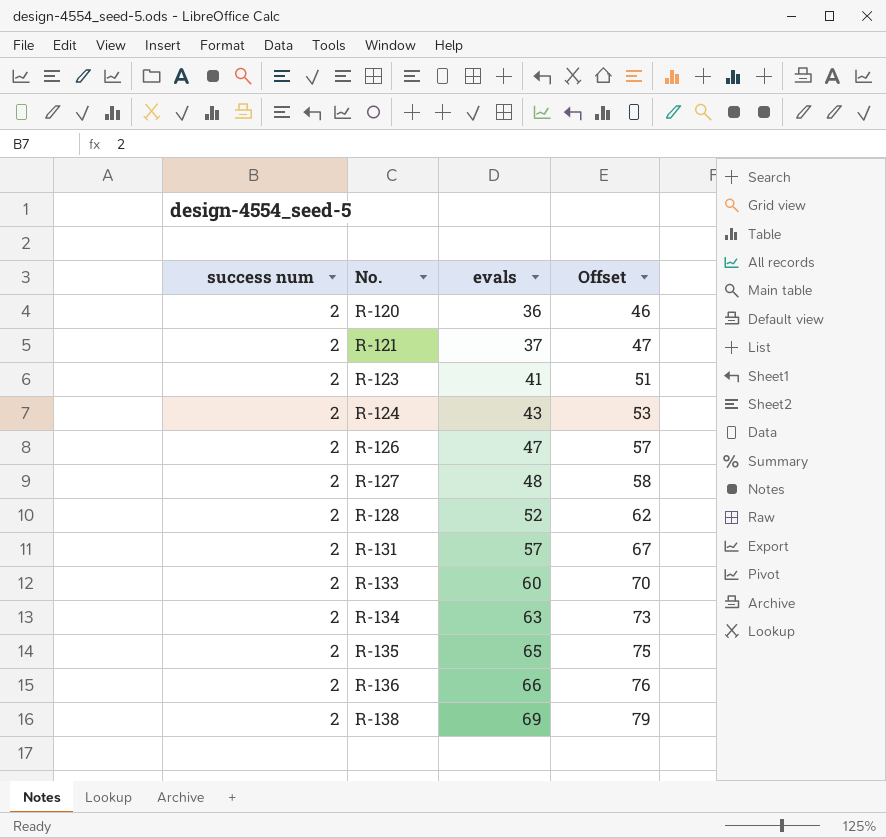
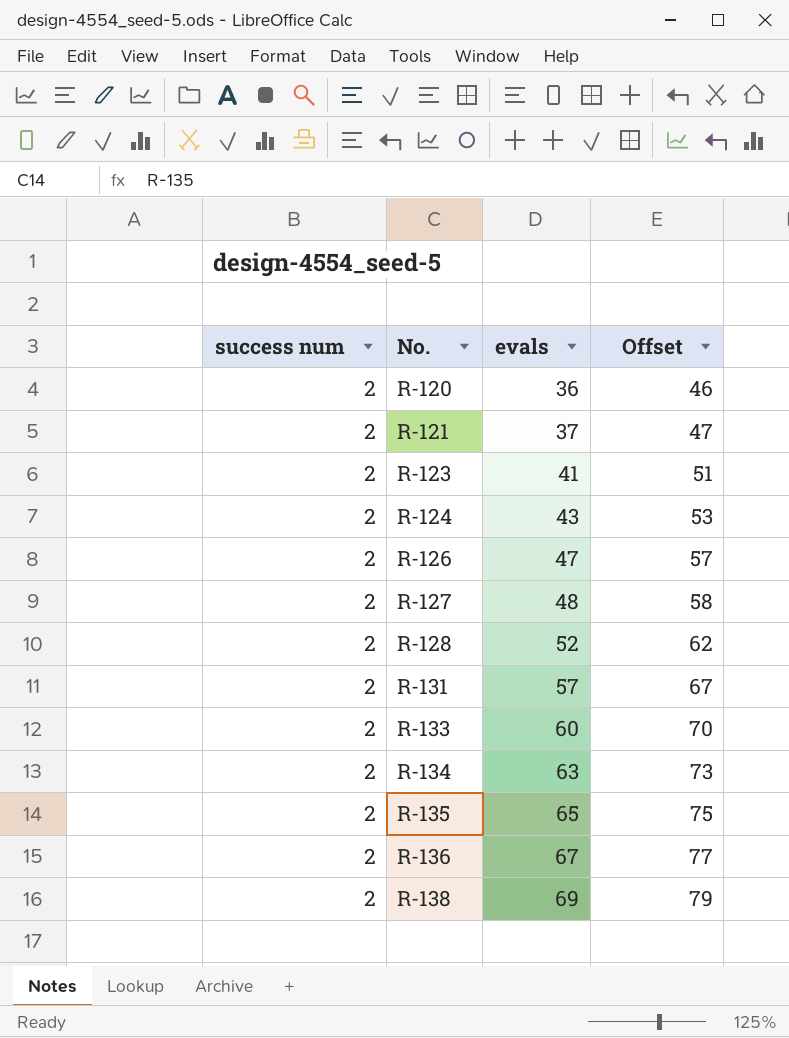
R-136 | evals: 66 -> 67
R-136 | Offset: 76 -> 77

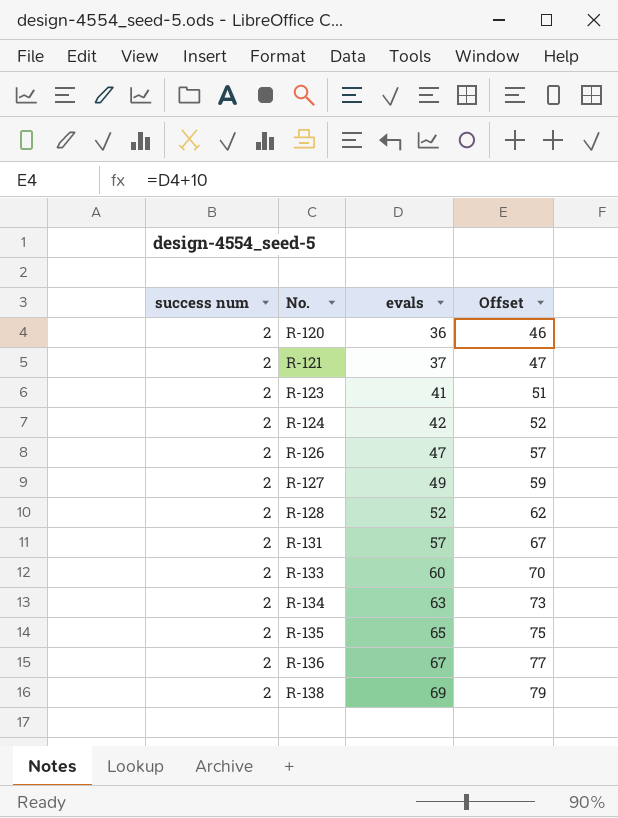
R-124 | evals: 43 -> 42
R-124 | Offset: 53 -> 52
R-127 | evals: 48 -> 49
R-127 | Offset: 58 -> 59

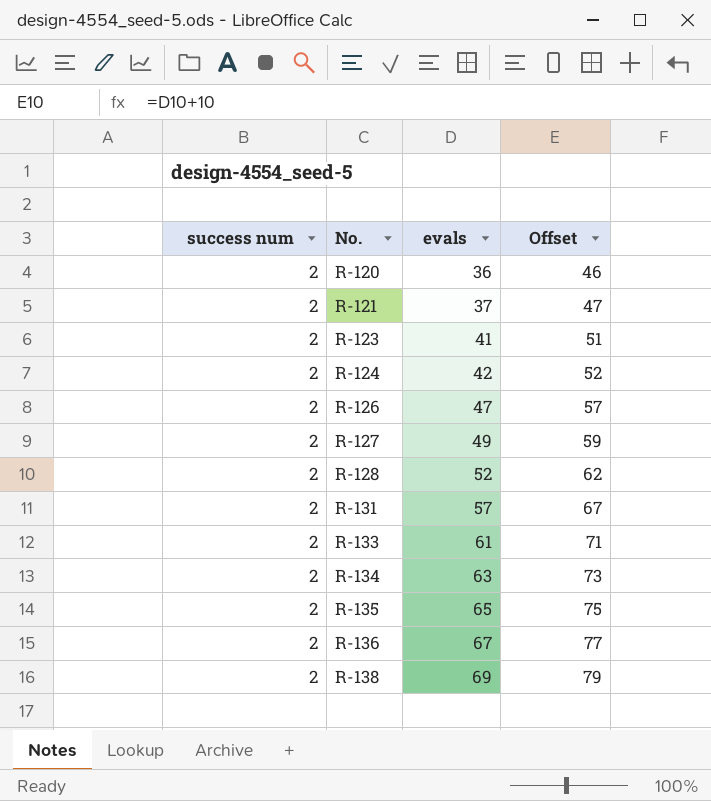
R-133 | evals: 60 -> 61
R-133 | Offset: 70 -> 71

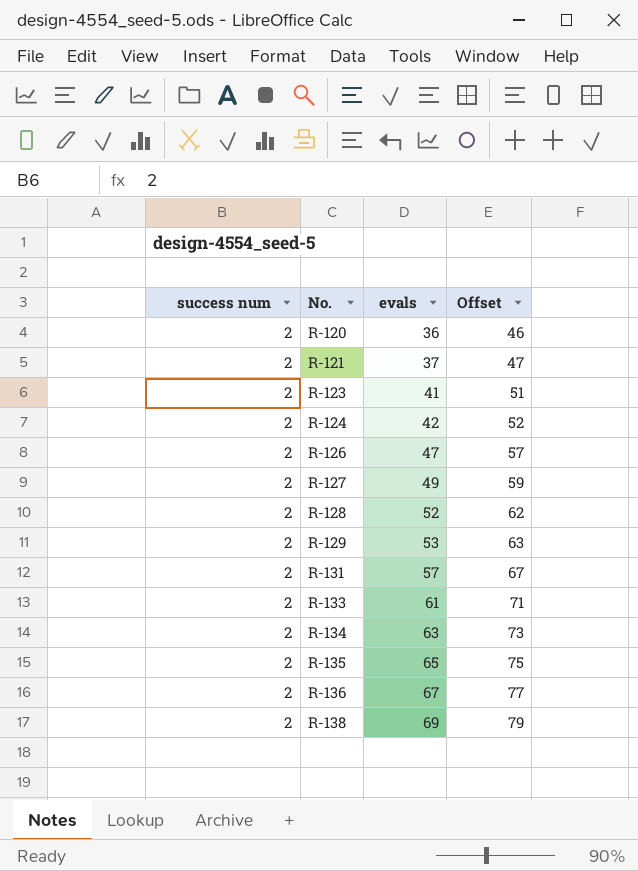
row R-129: none -> 2 | 53 | 63

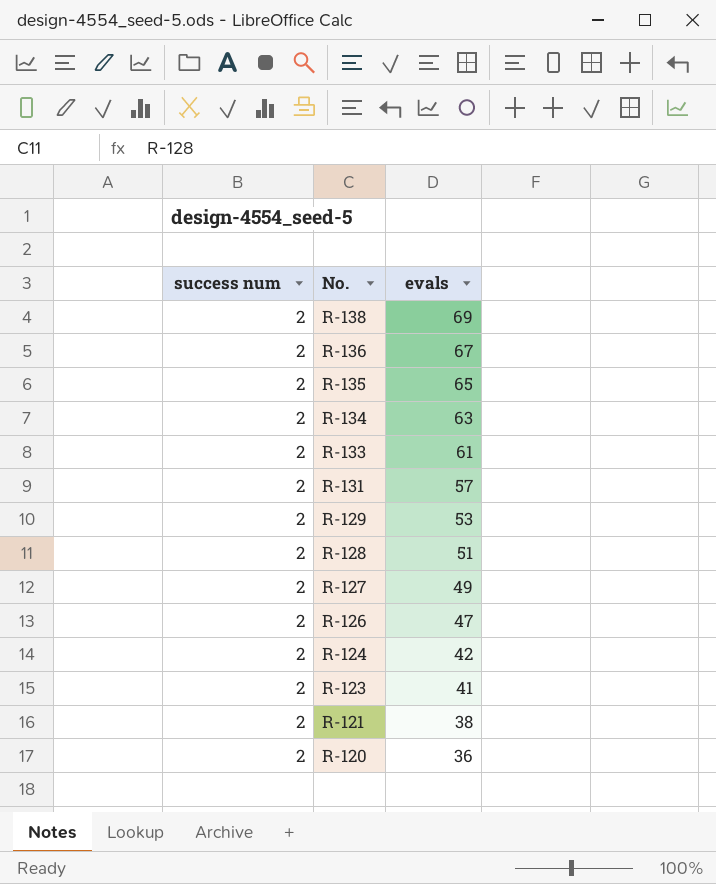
row order: No. ascending -> No. descending
column Offset | formula: [evals] + 10 -> none
R-128 | evals: 52 -> 51
R-121 | evals: 37 -> 38

